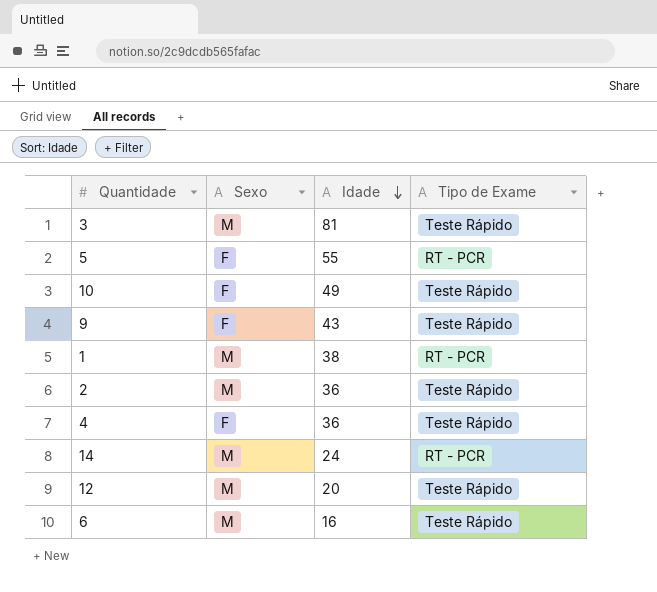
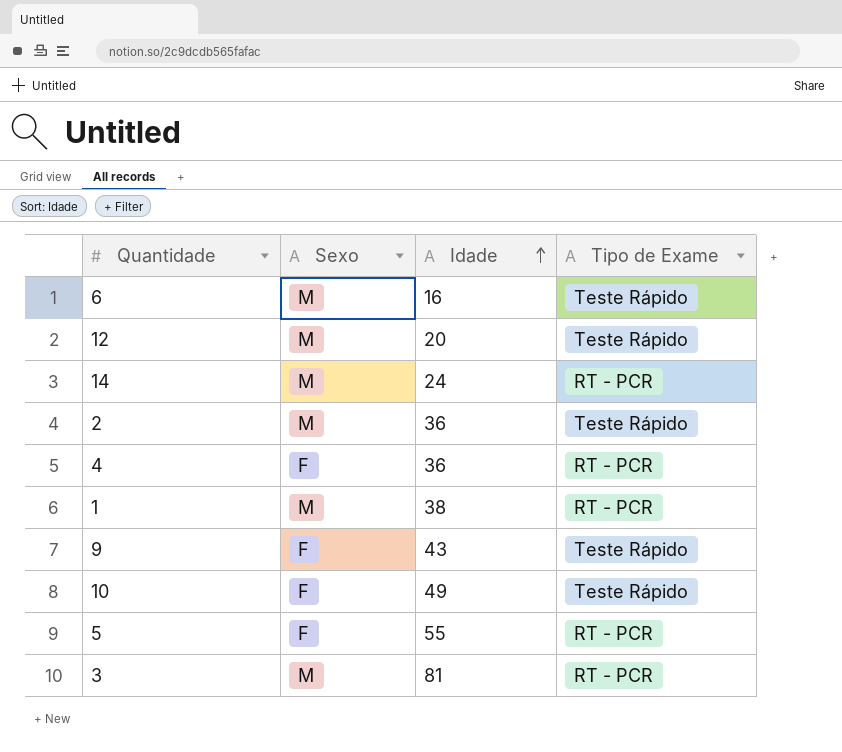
row order: Idade descending -> Idade ascending
4 | Tipo de Exame: Teste Rápido -> RT - PCR
3 | Tipo de Exame: Teste Rápido -> RT - PCR

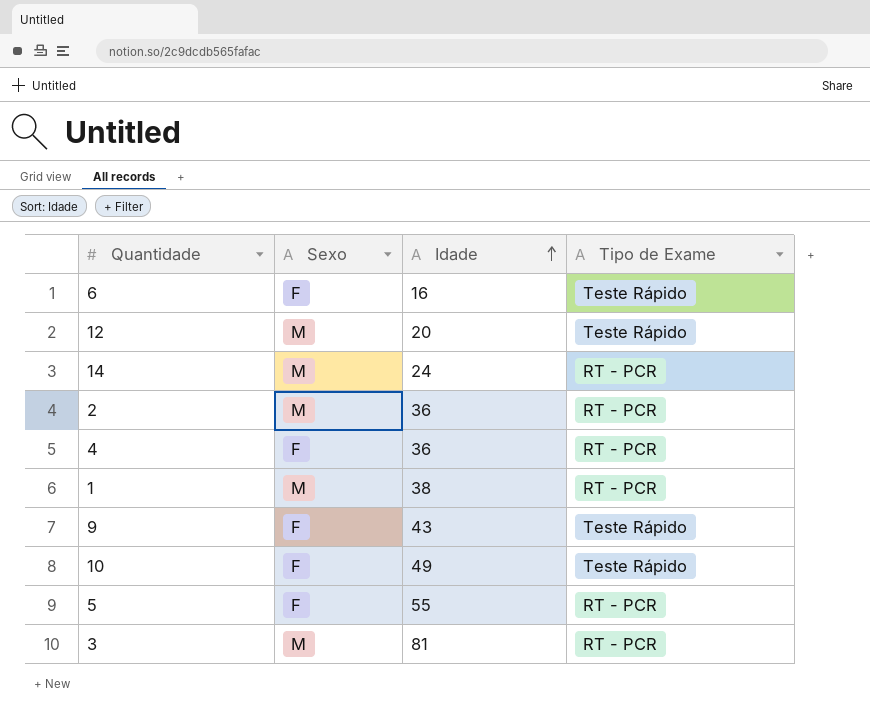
6 | Sexo: M -> F
2 | Tipo de Exame: Teste Rápido -> RT - PCR

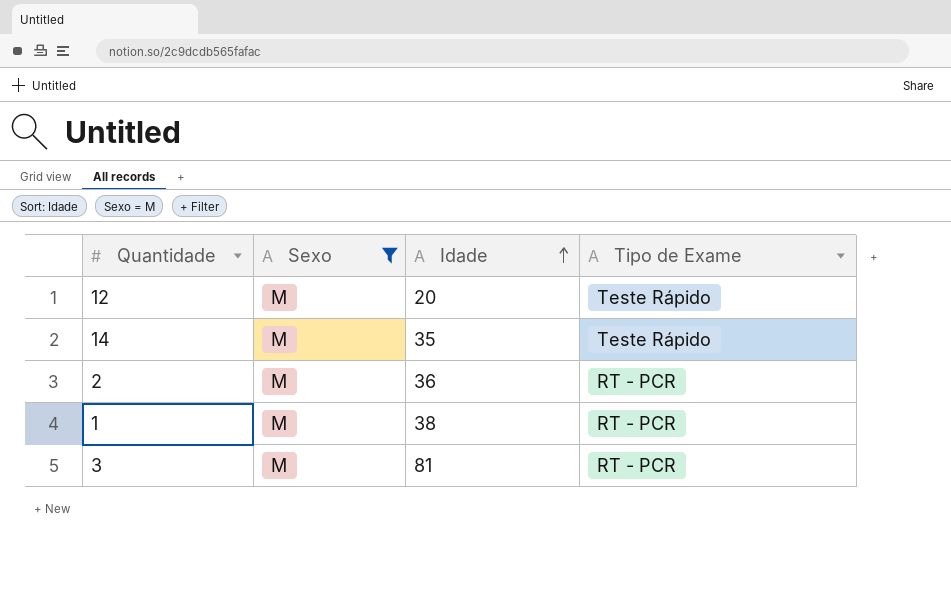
filter: none -> Sexo = M
14 | Idade: 24 -> 35
14 | Tipo de Exame: RT - PCR -> Teste Rápido

